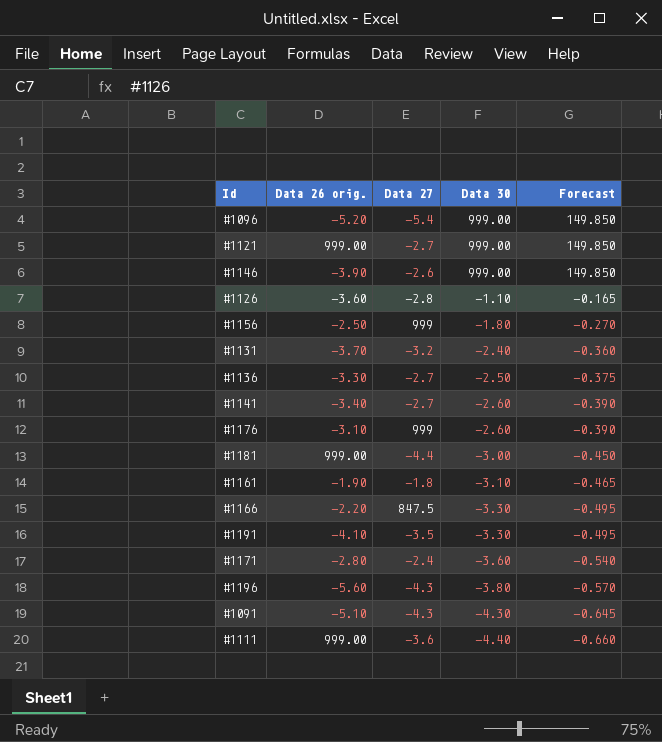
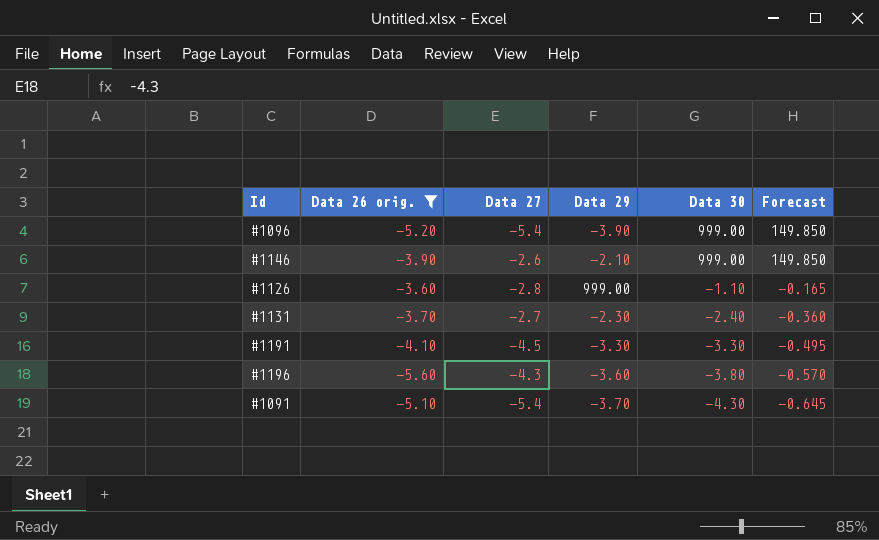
filter: none -> Data 26 orig. <= -3.60
column Data 29 | position: none -> 4
#1131 | Data 27: -3.2 -> -2.7
#1191 | Data 27: -3.5 -> -4.5
#1091 | Data 27: -4.3 -> -5.4

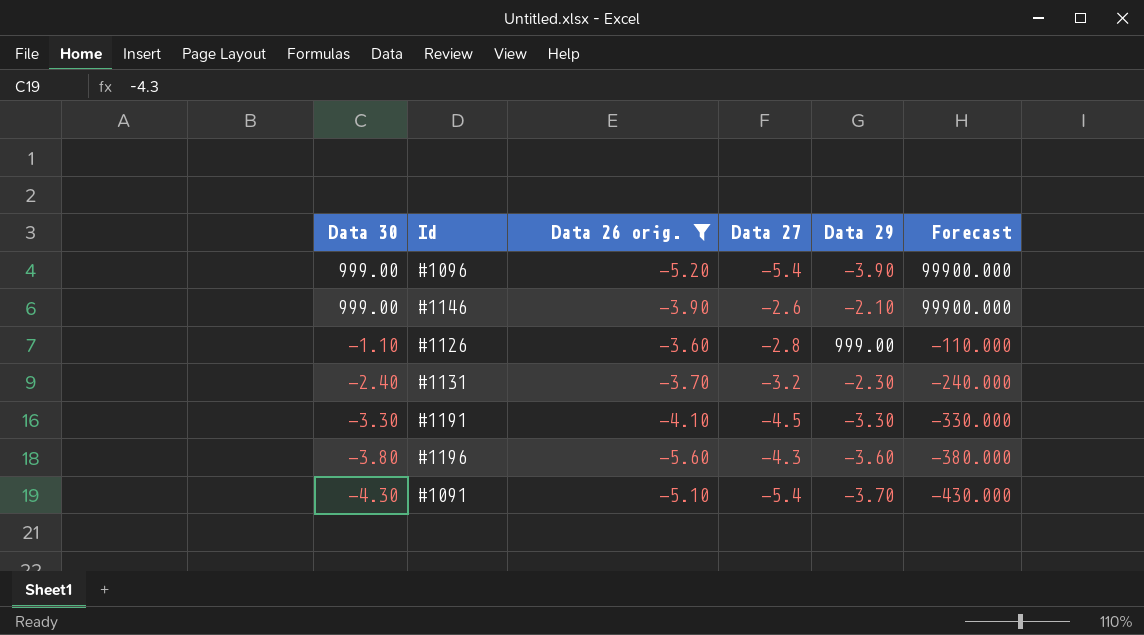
column Data 30 | position: 5 -> 1
column Forecast | formula: [Data 30] * 0.15 -> [Data 30] * 100
#1131 | Data 27: -2.7 -> -3.2

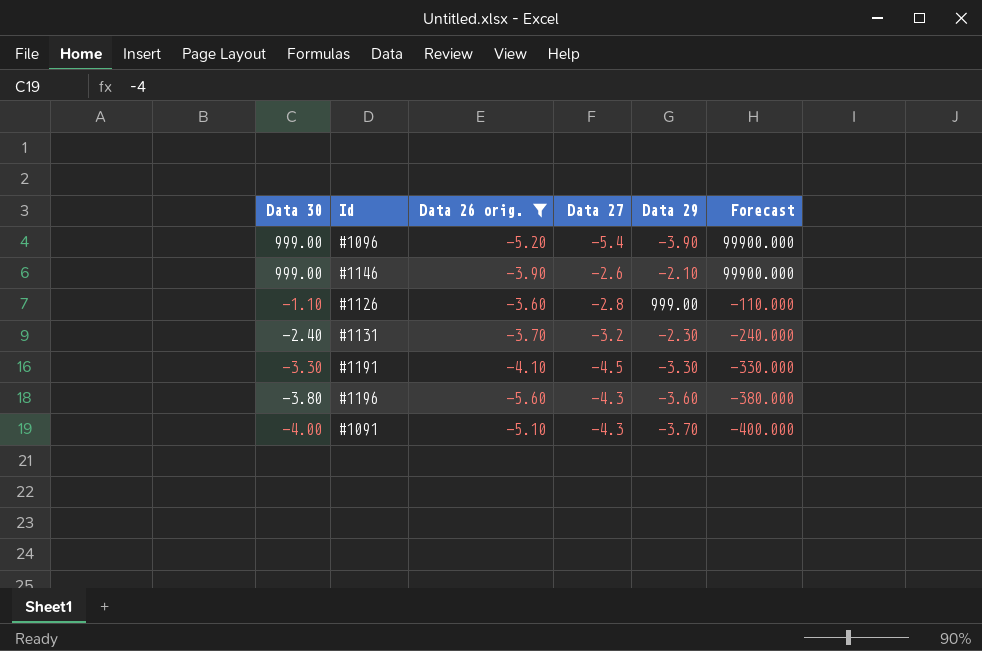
#1091 | Data 30: -4.30 -> -4.00
#1091 | Data 27: -5.4 -> -4.3
#1091 | Forecast: -430.000 -> -400.000

